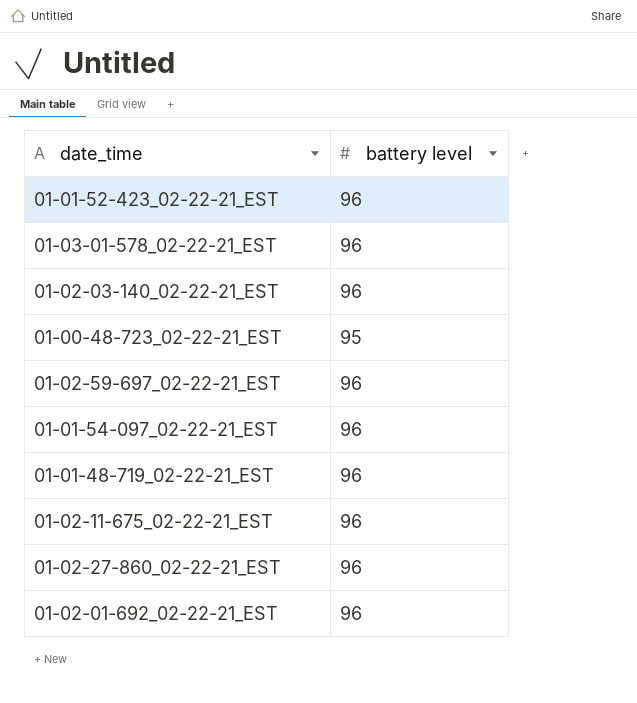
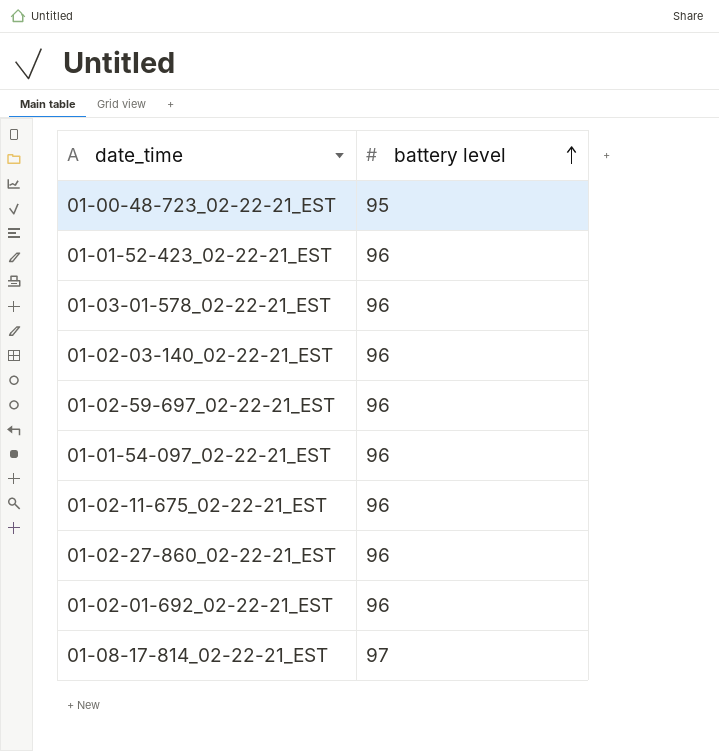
row order: none -> battery level ascending
row 01-01-48-719_02-22-21_EST: 96 -> none
row 01-08-17-814_02-22-21_EST: none -> 97

